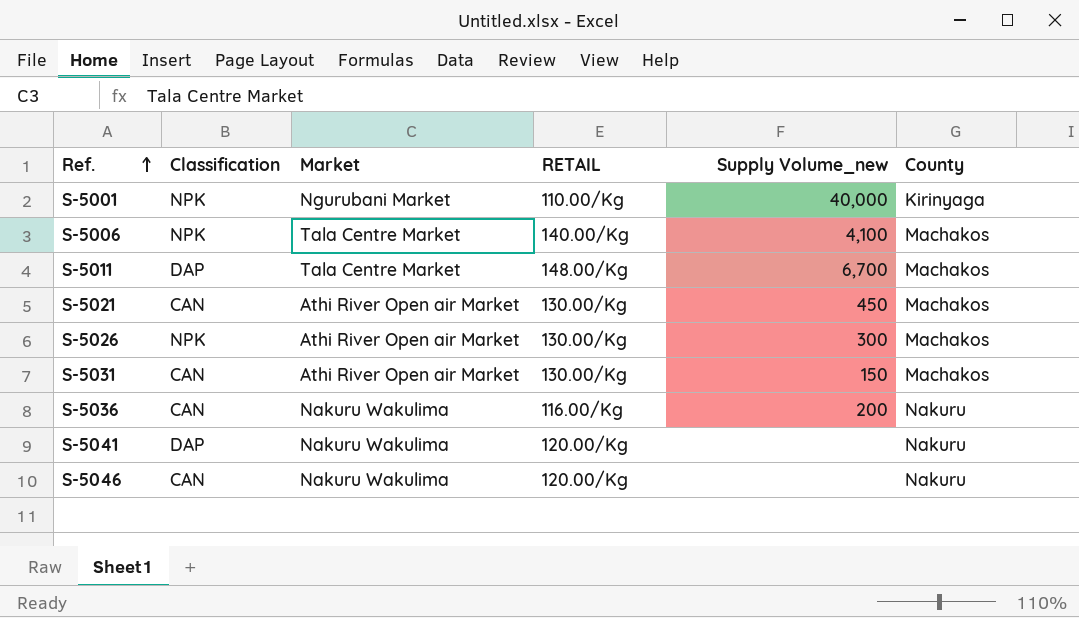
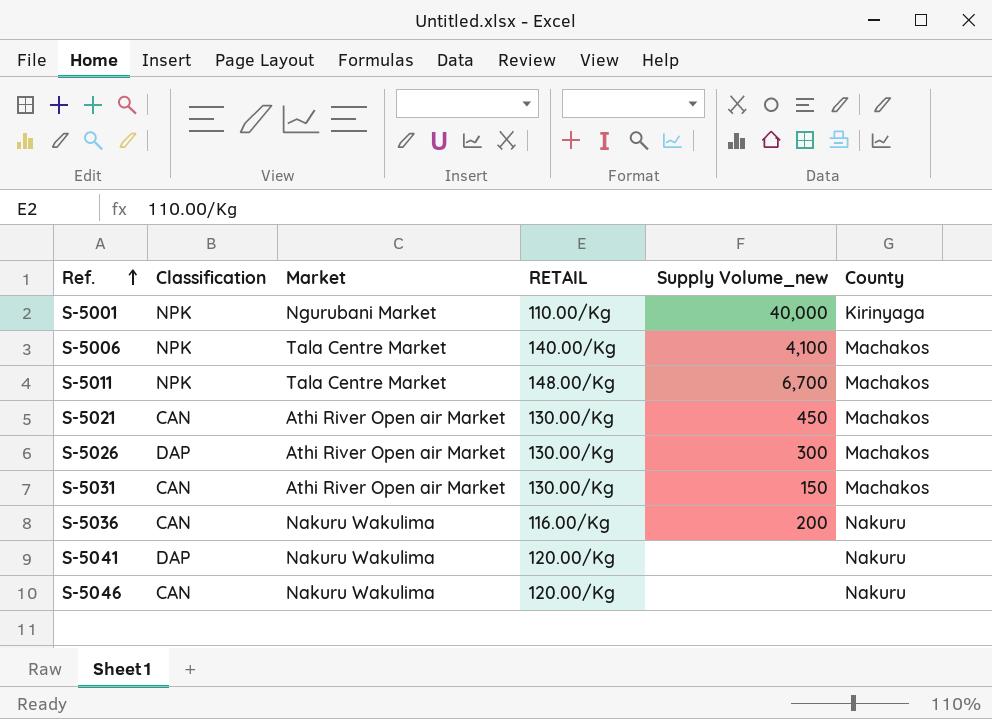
S-5011 | Classification: DAP -> NPK
S-5026 | Classification: NPK -> DAP

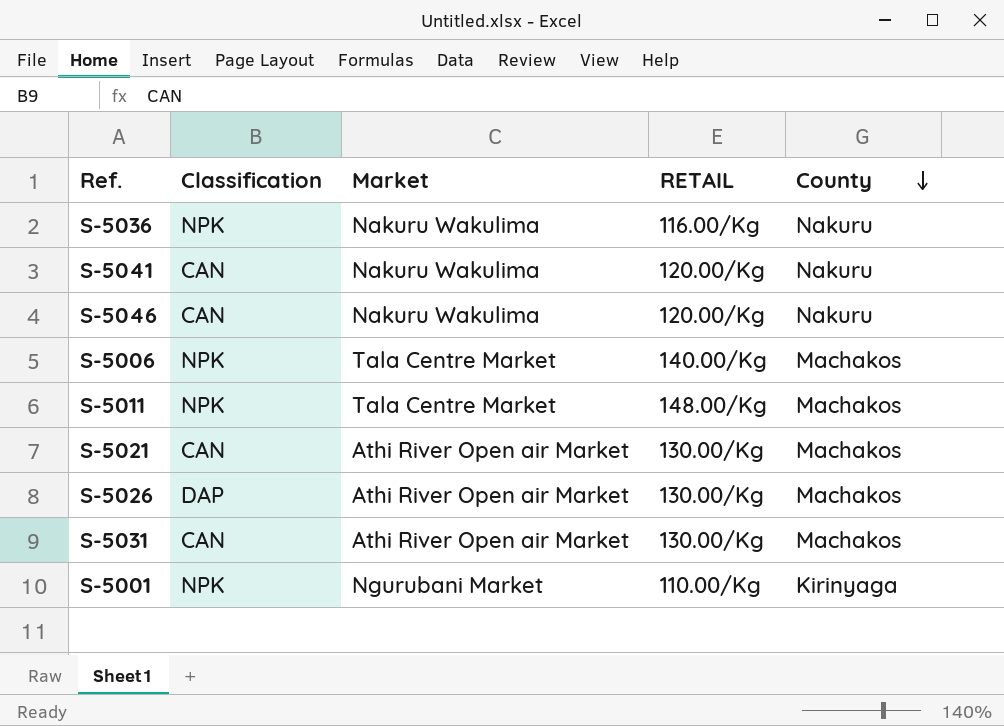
row order: Ref. ascending -> County descending
column Supply Volume_new | position: 5 -> none
S-5036 | Classification: CAN -> NPK
S-5041 | Classification: DAP -> CAN

